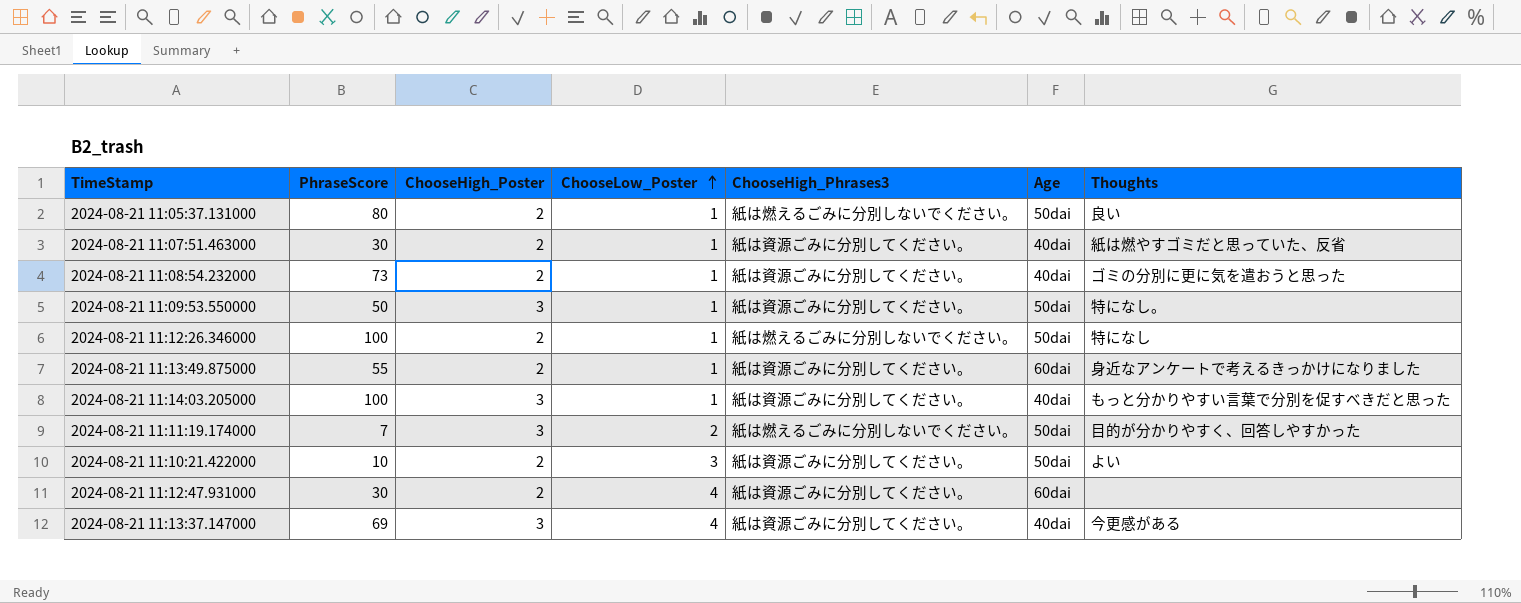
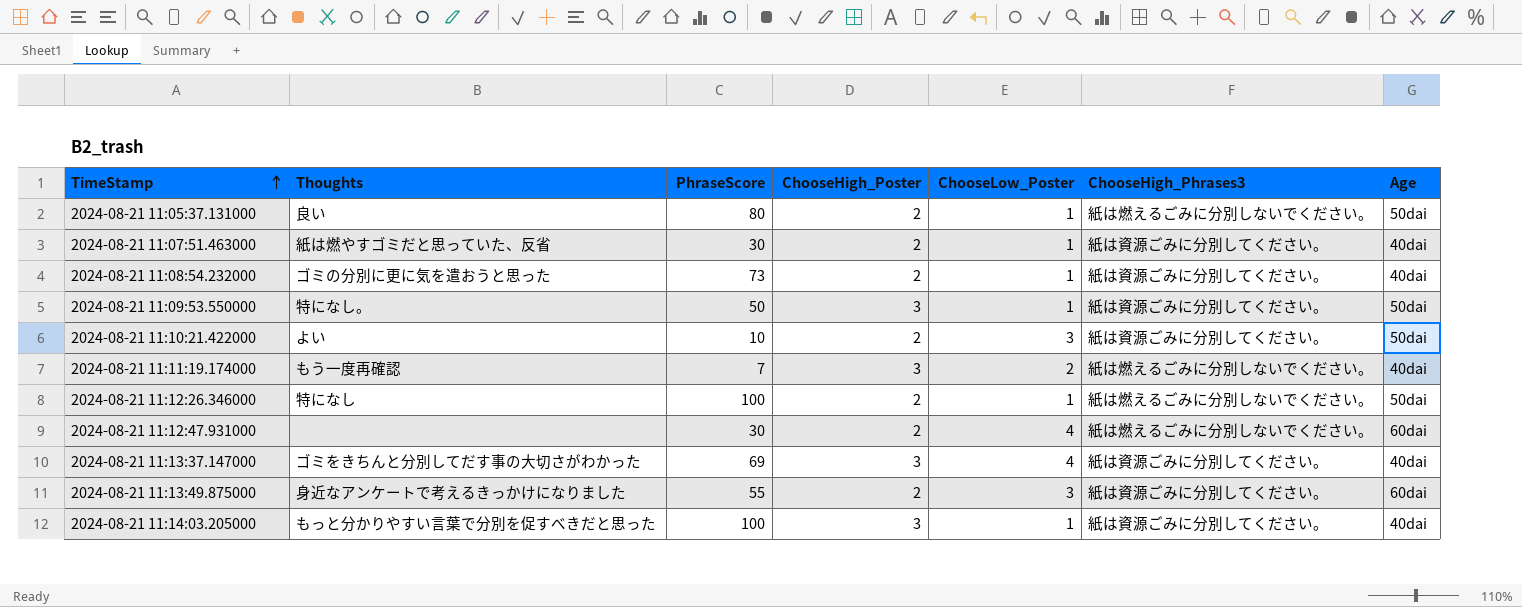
row order: ChooseLow_Poster ascending -> TimeStamp ascending
column Thoughts | position: 7 -> 2
2024-08-21 11:11:19.174000 | Thoughts: 目的が分かりやすく、回答しやすかった -> もう一度再確認
2024-08-21 11:11:19.174000 | Age: 50dai -> 40dai
2024-08-21 11:12:47.931000 | ChooseHigh_Phrases3: 紙は資源ごみに分別してください。 -> 紙は燃えるごみに分別しないでください。
2024-08-21 11:13:37.147000 | Thoughts: 今更感がある -> ゴミをきちんと分別してだす事の大切さがわかった
2024-08-21 11:13:49.875000 | ChooseLow_Poster: 1 -> 3

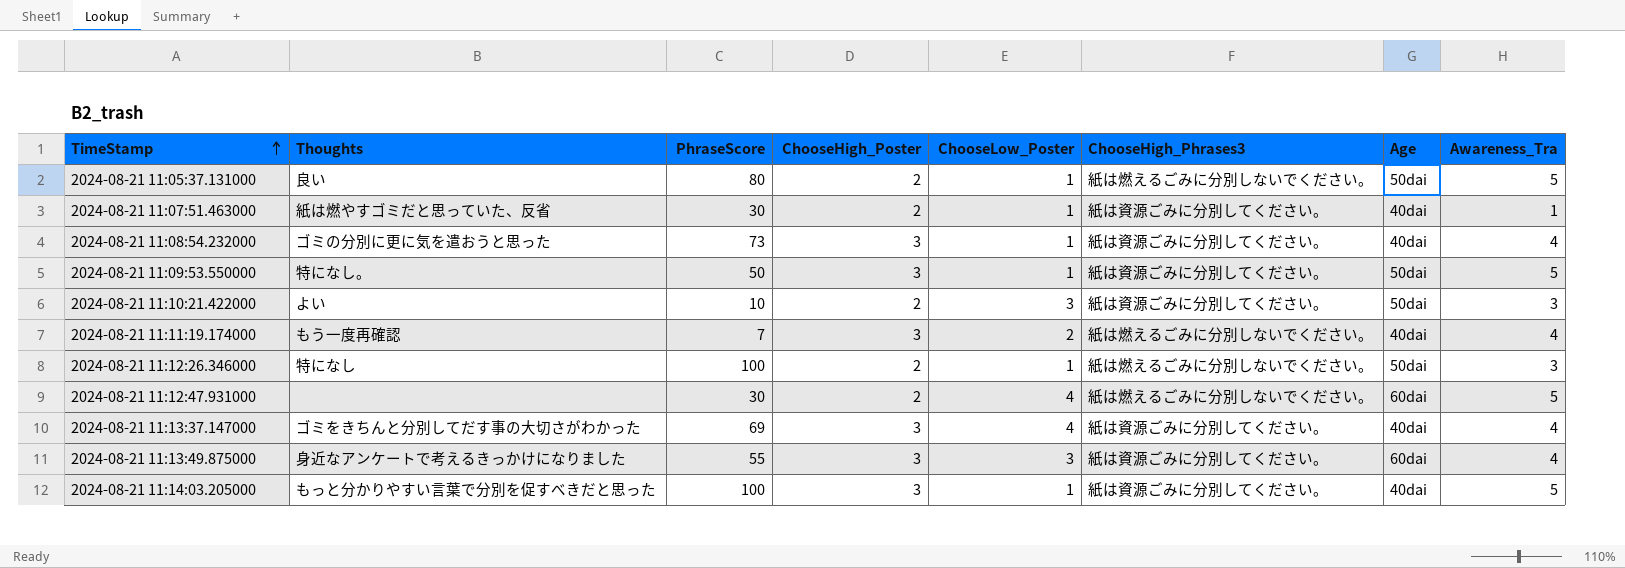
column Awareness_Tra | position: none -> 8
2024-08-21 11:08:54.232000 | ChooseHigh_Poster: 2 -> 3
2024-08-21 11:13:49.875000 | ChooseHigh_Poster: 2 -> 3

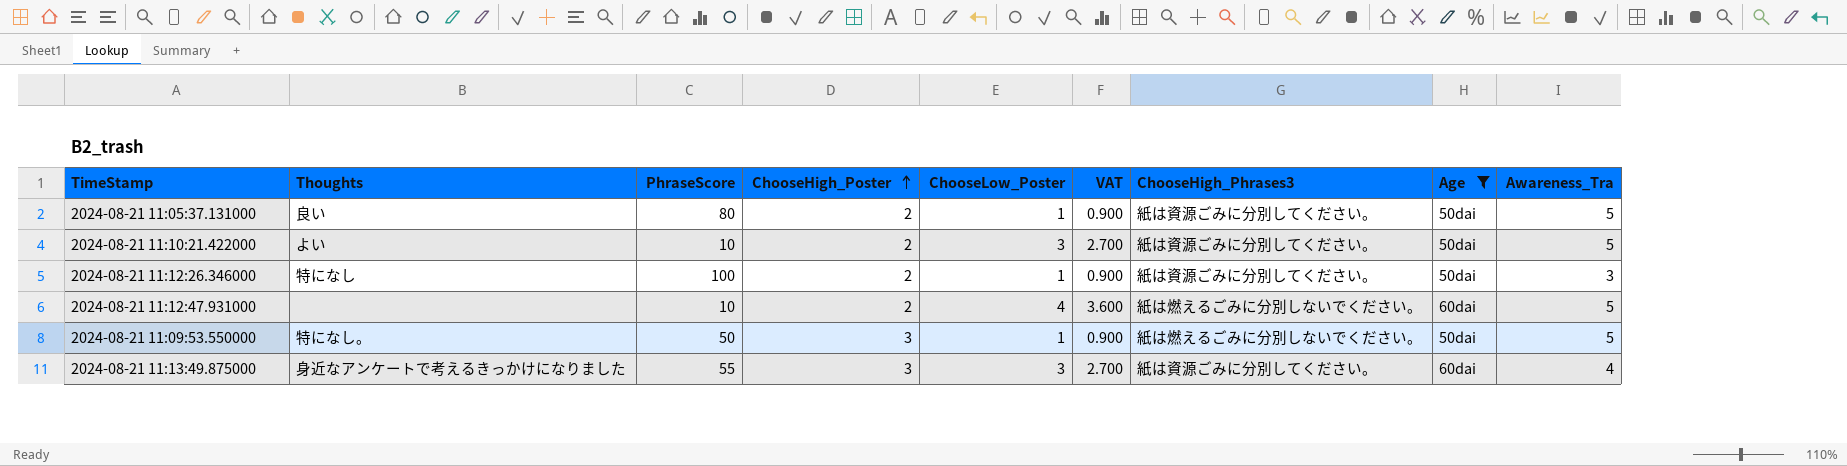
filter: none -> Age != 40dai
row order: TimeStamp ascending -> ChooseHigh_Poster ascending
column VAT | formula: none -> [ChooseLow_Poster] * 0.9
2024-08-21 11:05:37.131000 | ChooseHigh_Phrases3: 紙は燃えるごみに分別しないでください。 -> 紙は資源ごみに分別してください。
2024-08-21 11:10:21.422000 | Awareness_Tra: 3 -> 5
2024-08-21 11:12:26.346000 | ChooseHigh_Phrases3: 紙は燃えるごみに分別しないでください。 -> 紙は資源ごみに分別してください。
2024-08-21 11:12:47.931000 | PhraseScore: 30 -> 10
2024-08-21 11:09:53.550000 | ChooseHigh_Phrases3: 紙は資源ごみに分別してください。 -> 紙は燃えるごみに分別しないでください。

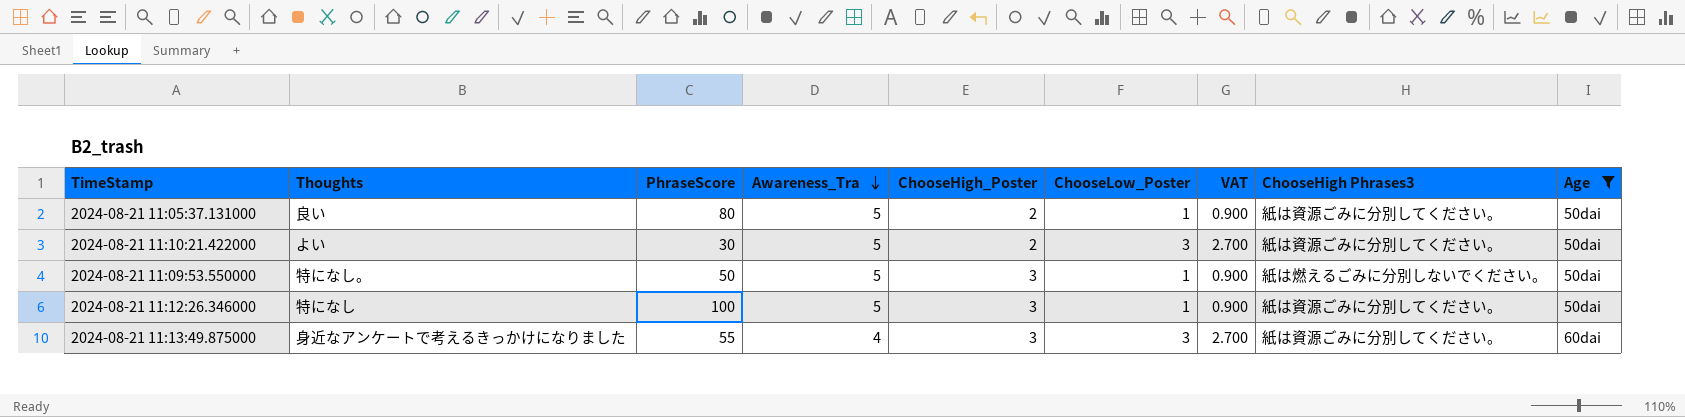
row order: ChooseHigh_Poster ascending -> Awareness_Tra descending
column Awareness_Tra | position: 9 -> 4
column name: ChooseHigh_Phrases3 -> ChooseHigh Phrases3
row 2024-08-21 11:12:47.931000: none | 10 | 2 | 4 | 3.600 | 紙は燃えるごみに分別しないでください。 | 60dai | 5 -> none
2024-08-21 11:10:21.422000 | PhraseScore: 10 -> 30
2024-08-21 11:12:26.346000 | Awareness_Tra: 3 -> 5
2024-08-21 11:12:26.346000 | ChooseHigh_Poster: 2 -> 3

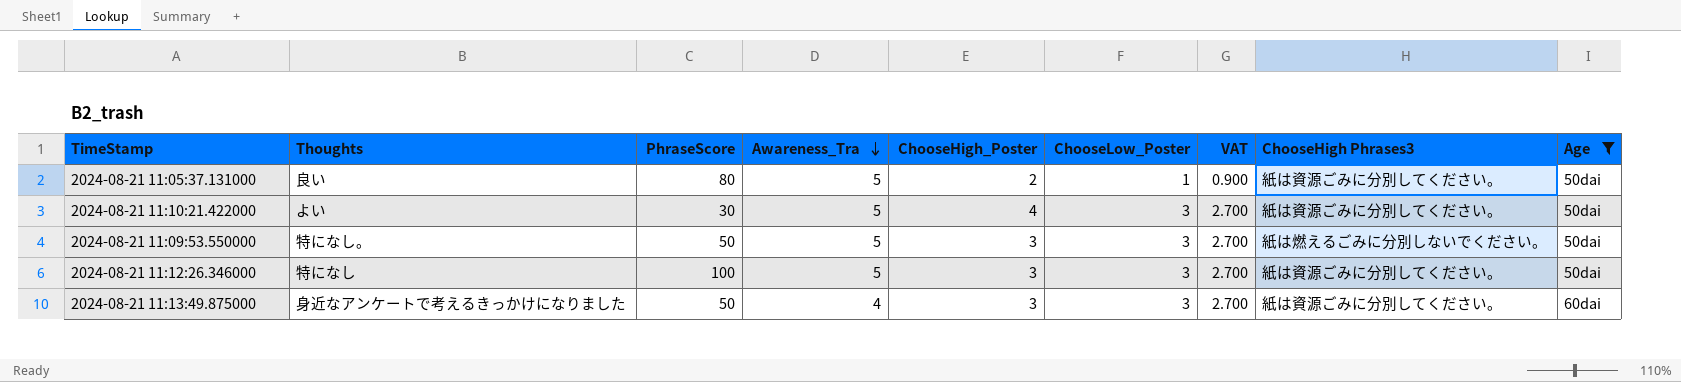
2024-08-21 11:10:21.422000 | ChooseHigh_Poster: 2 -> 4
2024-08-21 11:09:53.550000 | ChooseLow_Poster: 1 -> 3
2024-08-21 11:09:53.550000 | VAT: 0.900 -> 2.700
2024-08-21 11:12:26.346000 | ChooseLow_Poster: 1 -> 3
2024-08-21 11:12:26.346000 | VAT: 0.900 -> 2.700
2024-08-21 11:13:49.875000 | PhraseScore: 55 -> 50

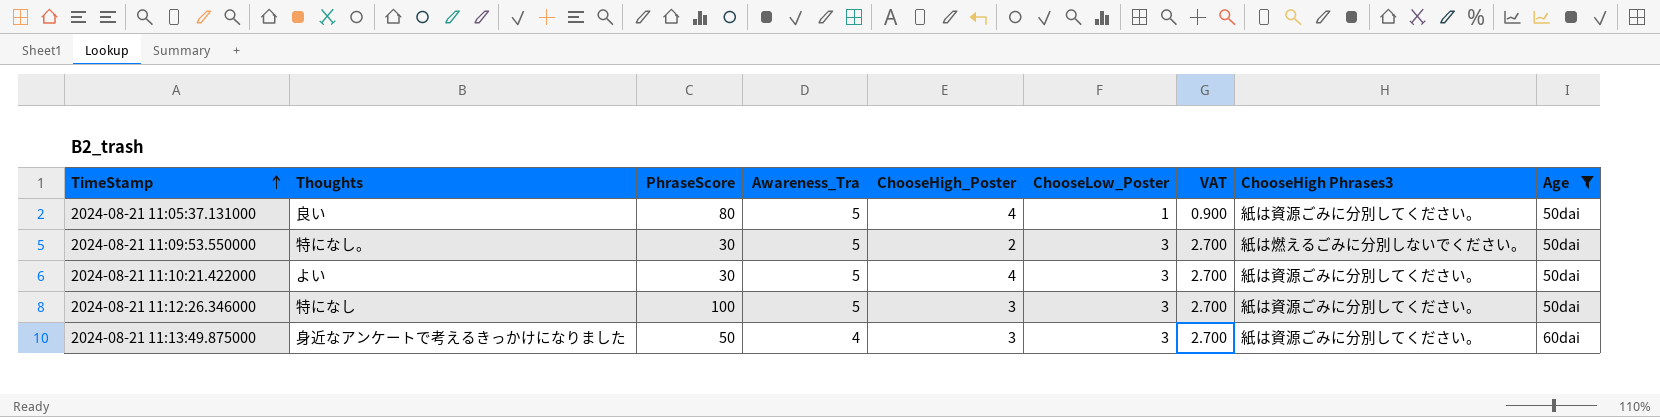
row order: Awareness_Tra descending -> TimeStamp ascending
2024-08-21 11:05:37.131000 | ChooseHigh_Poster: 2 -> 4
2024-08-21 11:09:53.550000 | PhraseScore: 50 -> 30
2024-08-21 11:09:53.550000 | ChooseHigh_Poster: 3 -> 2

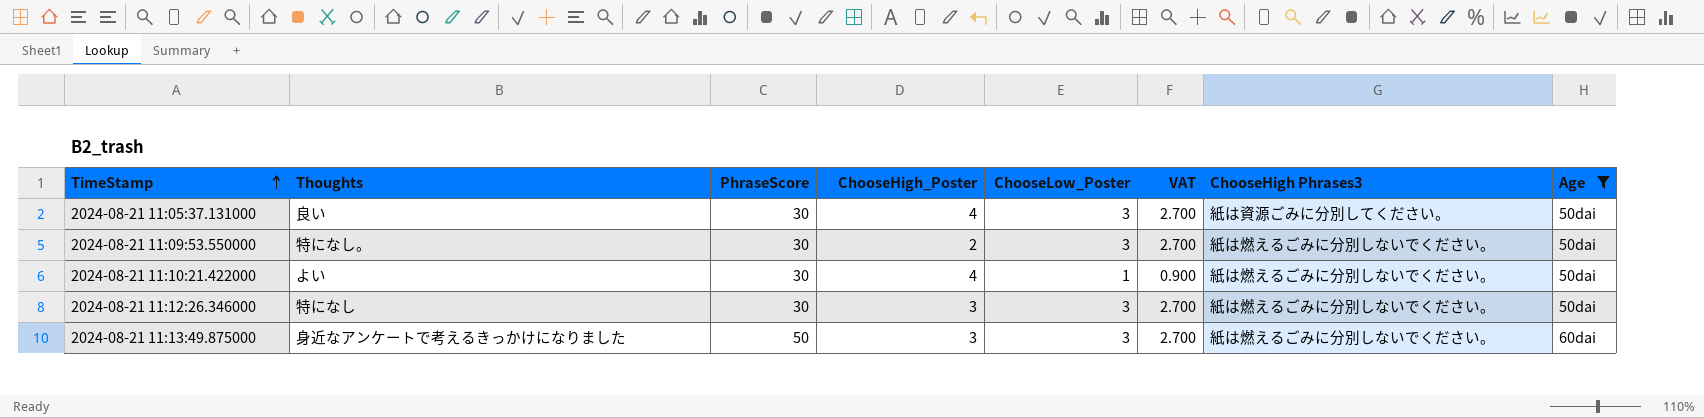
column Awareness_Tra | position: 4 -> none
2024-08-21 11:05:37.131000 | PhraseScore: 80 -> 30
2024-08-21 11:05:37.131000 | ChooseLow_Poster: 1 -> 3
2024-08-21 11:05:37.131000 | VAT: 0.900 -> 2.700
2024-08-21 11:10:21.422000 | ChooseLow_Poster: 3 -> 1
2024-08-21 11:10:21.422000 | VAT: 2.700 -> 0.900
2024-08-21 11:10:21.422000 | ChooseHigh Phrases3: 紙は資源ごみに分別してください。 -> 紙は燃えるごみに分別しないでください。
2024-08-21 11:12:26.346000 | PhraseScore: 100 -> 30
2024-08-21 11:12:26.346000 | ChooseHigh Phrases3: 紙は資源ごみに分別してください。 -> 紙は燃えるごみに分別しないでください。
2024-08-21 11:13:49.875000 | ChooseHigh Phrases3: 紙は資源ごみに分別してください。 -> 紙は燃えるごみに分別しないでください。

